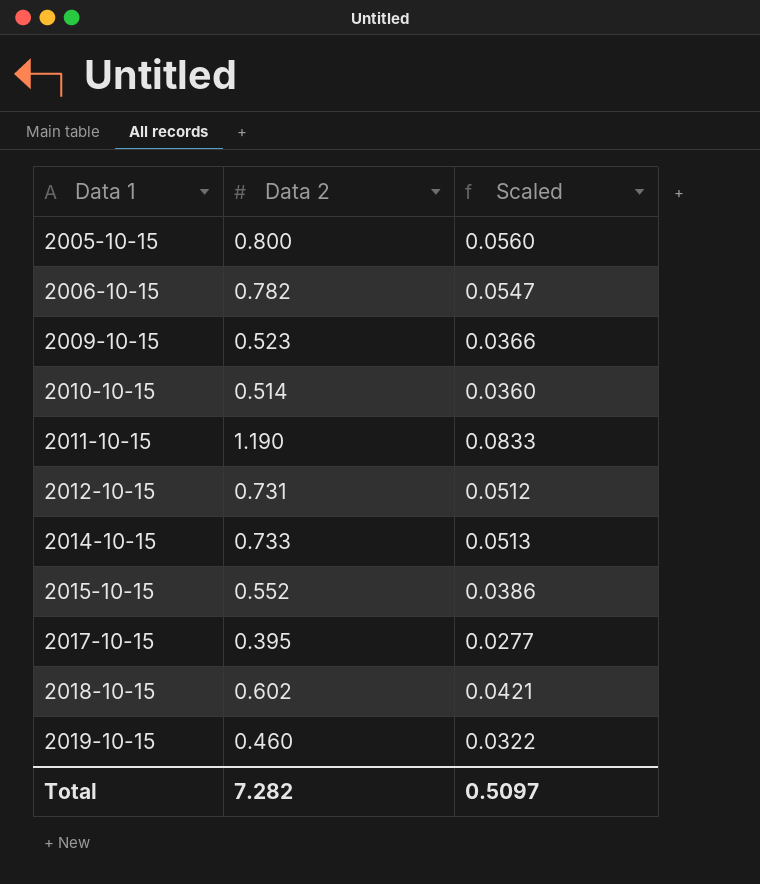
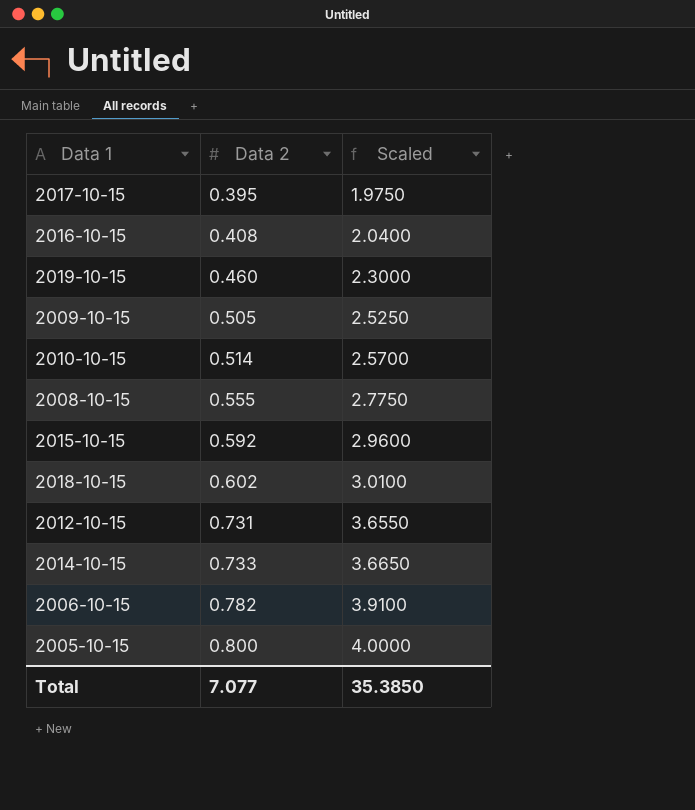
row order: Data 1 ascending -> Data 2 ascending
column Scaled | formula: [Data 2] * 0.07 -> [Data 2] * 5
row 2011-10-15: 1.190 | 0.0833 -> none
row 2016-10-15: none -> 0.408 | 2.0400
2009-10-15 | Data 2: 0.523 -> 0.505
row 2008-10-15: none -> 0.555 | 2.7750
2015-10-15 | Data 2: 0.552 -> 0.592
Total | Data 2: 7.282 -> 7.077
Total | Scaled: 0.5097 -> 35.3850

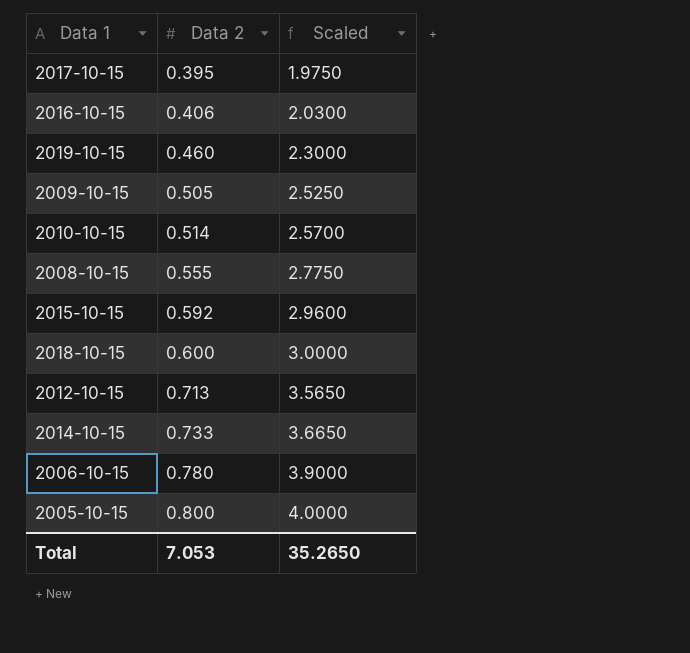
2016-10-15 | Data 2: 0.408 -> 0.406
2016-10-15 | Scaled: 2.0400 -> 2.0300
2018-10-15 | Data 2: 0.602 -> 0.600
2018-10-15 | Scaled: 3.0100 -> 3.0000
2012-10-15 | Data 2: 0.731 -> 0.713
2012-10-15 | Scaled: 3.6550 -> 3.5650
2006-10-15 | Data 2: 0.782 -> 0.780
2006-10-15 | Scaled: 3.9100 -> 3.9000
Total | Data 2: 7.077 -> 7.053
Total | Scaled: 35.3850 -> 35.2650

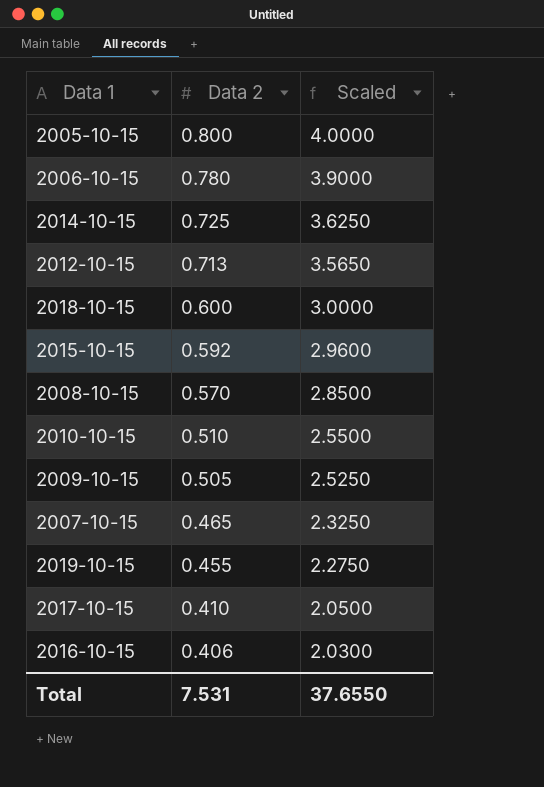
row order: Data 2 ascending -> Data 2 descending
2014-10-15 | Data 2: 0.733 -> 0.725
2014-10-15 | Scaled: 3.6650 -> 3.6250
2008-10-15 | Data 2: 0.555 -> 0.570
2008-10-15 | Scaled: 2.7750 -> 2.8500
2010-10-15 | Data 2: 0.514 -> 0.510
2010-10-15 | Scaled: 2.5700 -> 2.5500
row 2007-10-15: none -> 0.465 | 2.3250
2019-10-15 | Data 2: 0.460 -> 0.455
2019-10-15 | Scaled: 2.3000 -> 2.2750
2017-10-15 | Data 2: 0.395 -> 0.410
2017-10-15 | Scaled: 1.9750 -> 2.0500
Total | Data 2: 7.053 -> 7.531
Total | Scaled: 35.2650 -> 37.6550

